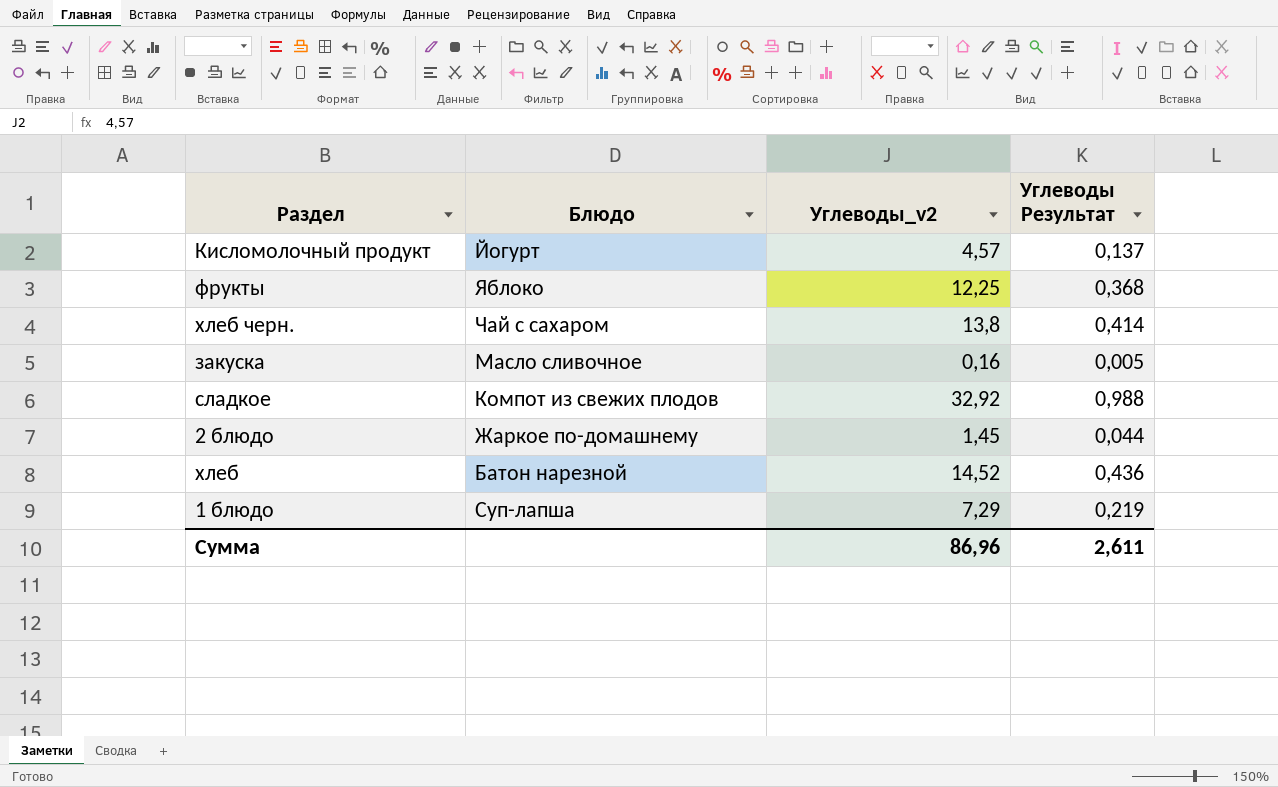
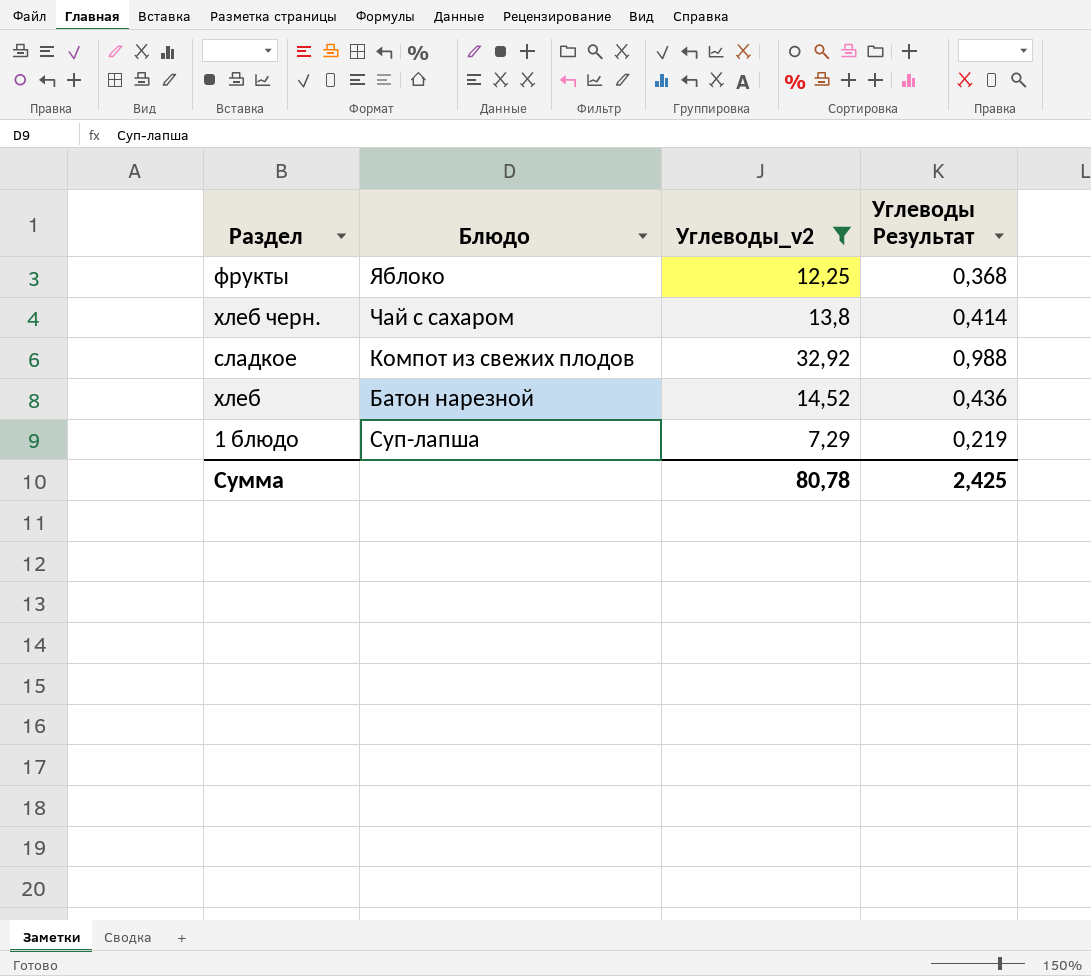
filter: none -> Углеводы_v2 >= 7,29
Сумма | Углеводы_v2: 86,96 -> 80,78
Сумма | Углеводы Результат: 2,611 -> 2,425

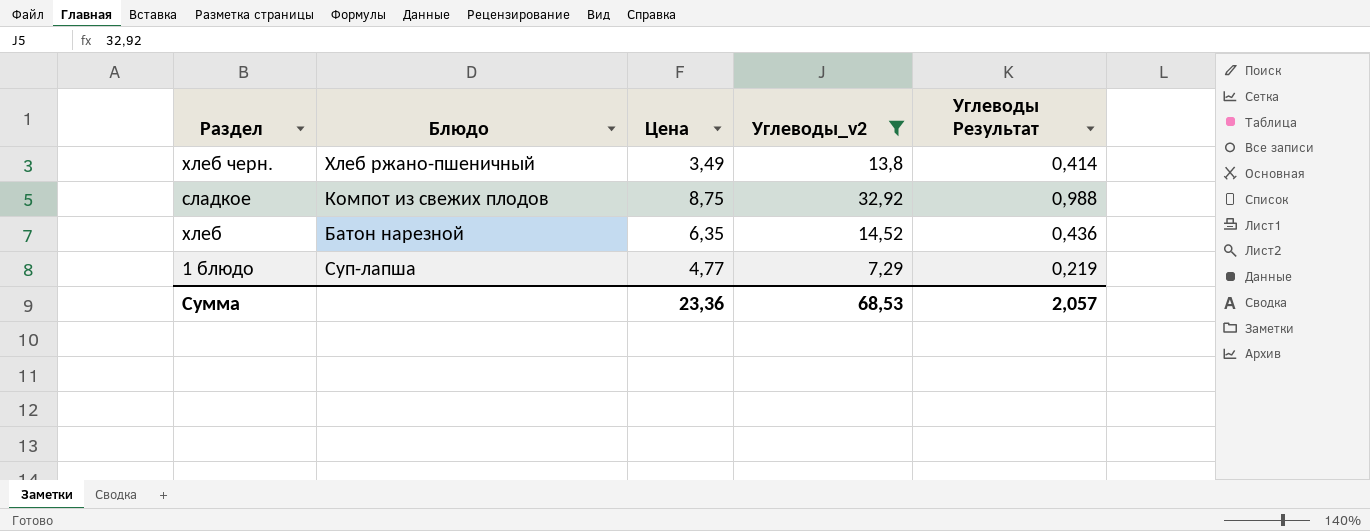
column Цена | position: none -> 3
row фрукты: Яблоко | 12,25 | 0,368 -> none
хлеб черн. | Блюдо: Чай с сахаром -> Хлеб ржано-пшеничный
Сумма | Углеводы_v2: 80,78 -> 68,53
Сумма | Углеводы Результат: 2,425 -> 2,057

